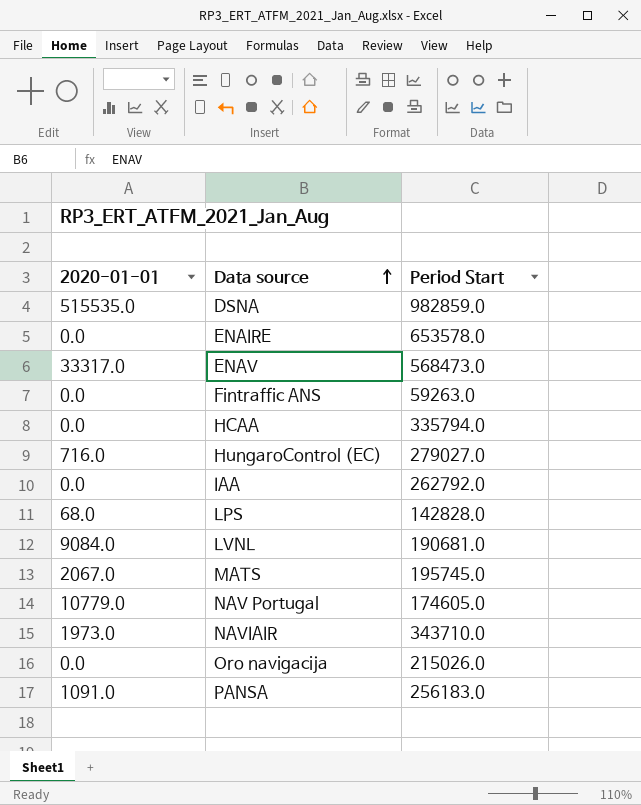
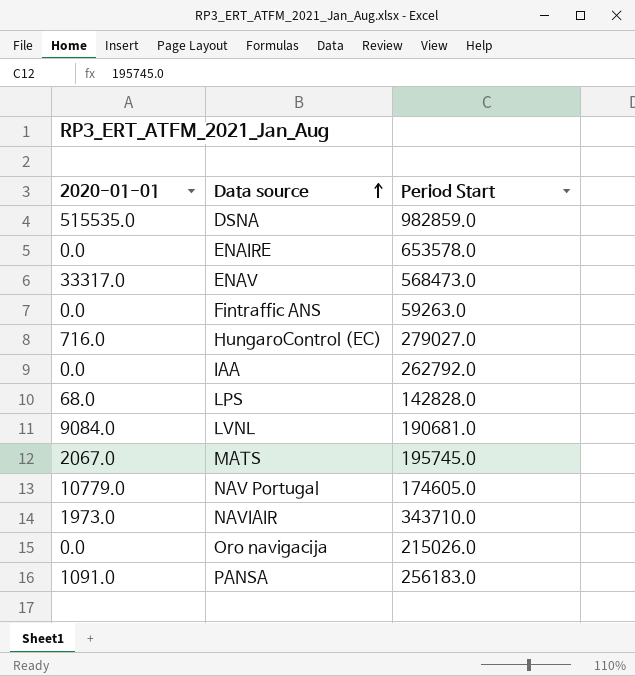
row HCAA: 0.0 | 335794.0 -> none

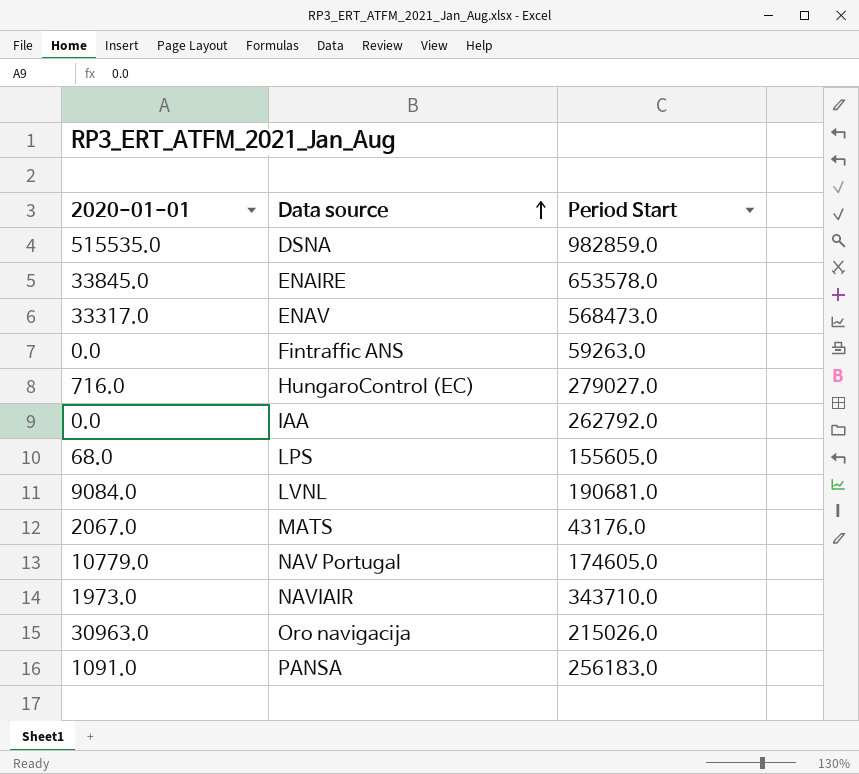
ENAIRE | 2020-01-01: 0.0 -> 33845.0
LPS | Period Start: 142828.0 -> 155605.0
MATS | Period Start: 195745.0 -> 43176.0
Oro navigacija | 2020-01-01: 0.0 -> 30963.0

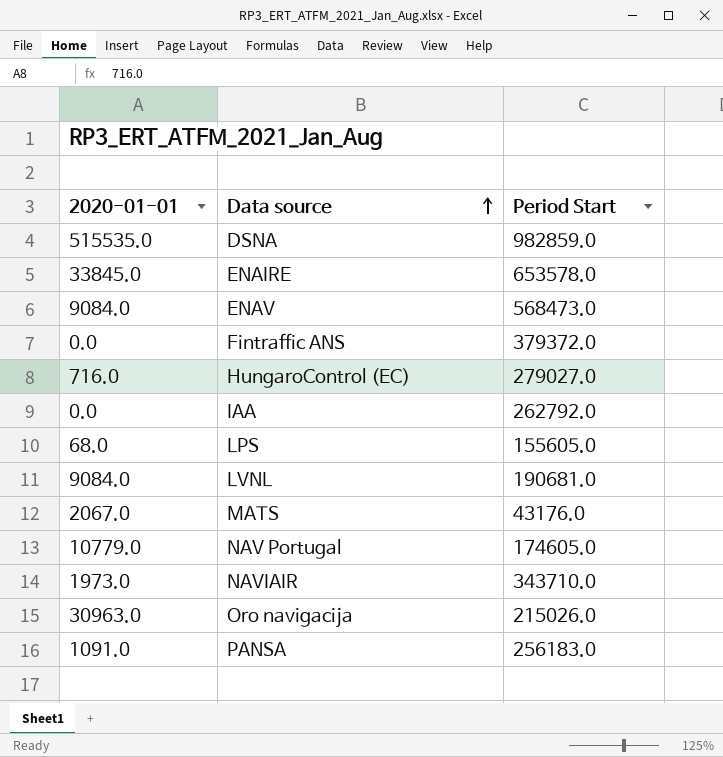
ENAV | 2020-01-01: 33317.0 -> 9084.0
Fintraffic ANS | Period Start: 59263.0 -> 379372.0

